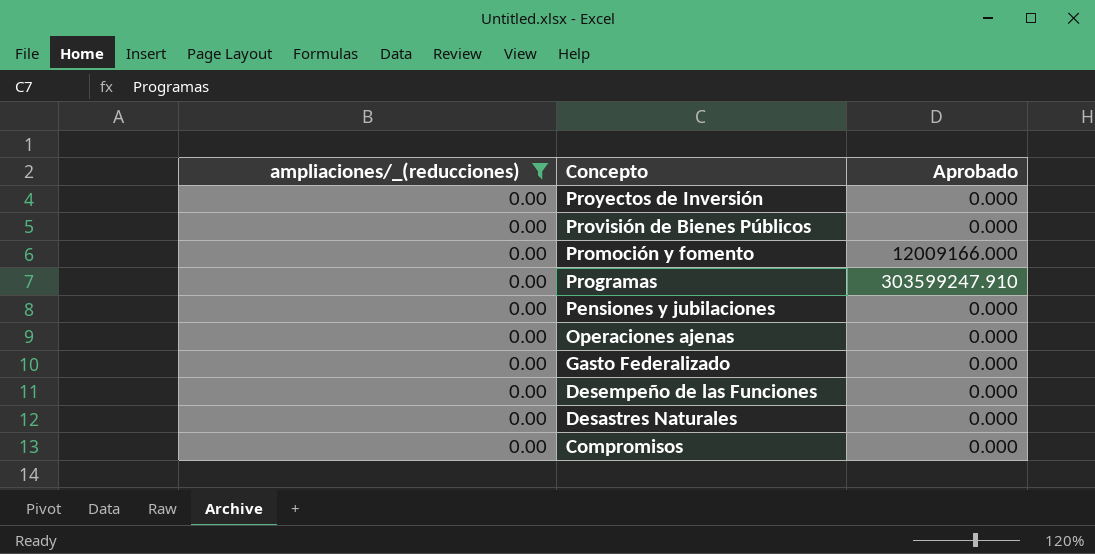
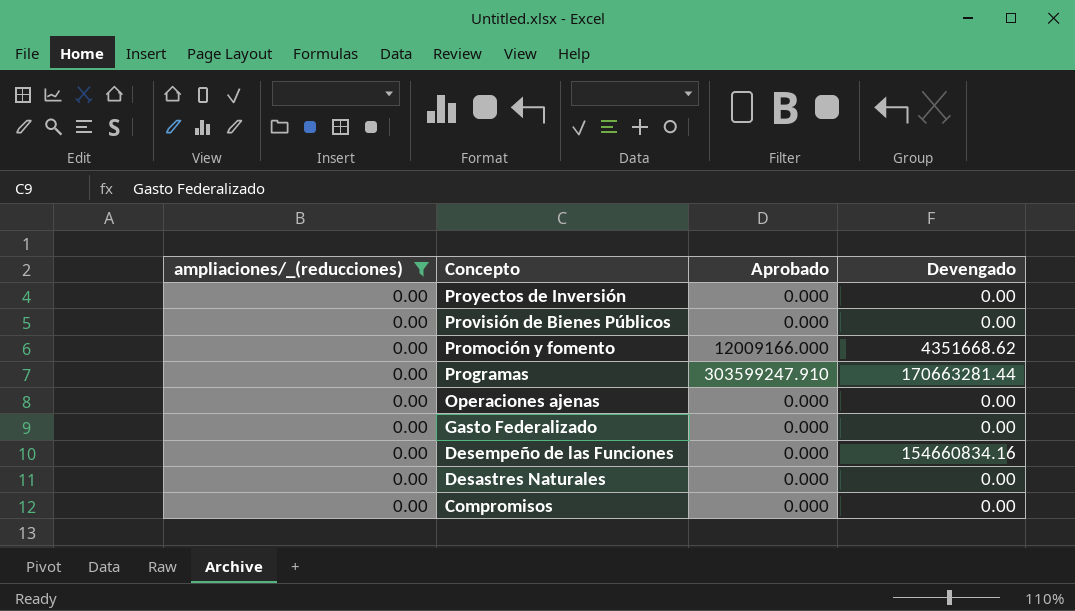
column Devengado | position: none -> 4
row Pensiones y jubilaciones: 0.00 | 0.000 -> none

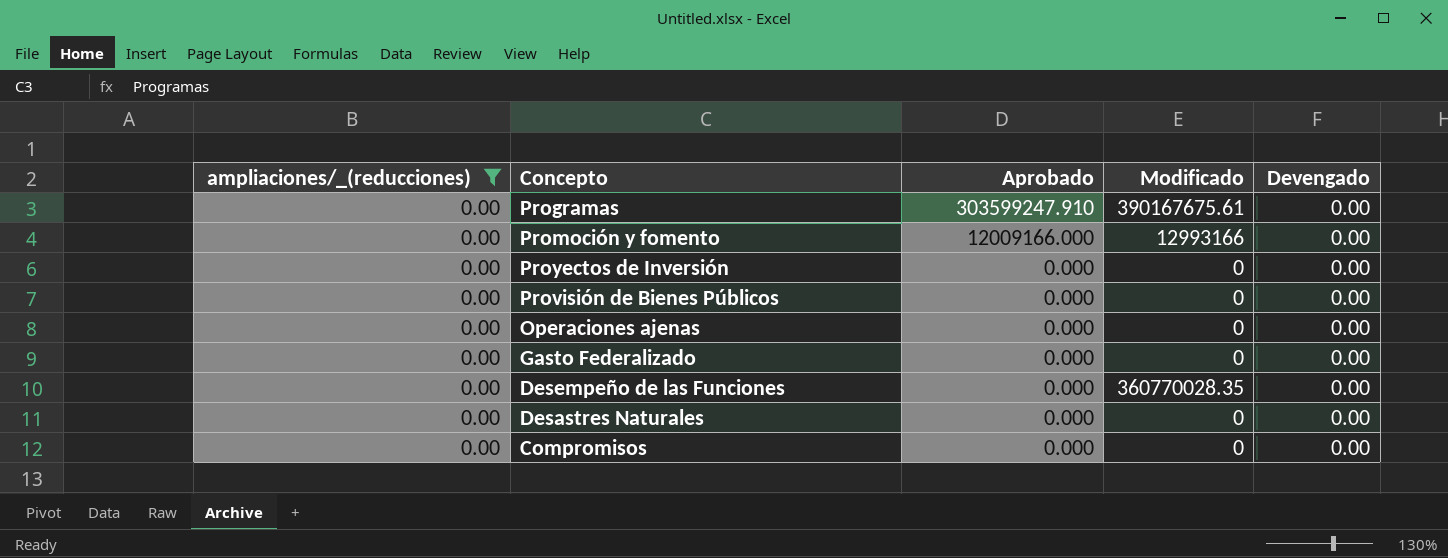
row order: Concepto descending -> Aprobado descending
column Modificado | position: none -> 4
Programas | Devengado: 170663281.44 -> 0.00
Promoción y fomento | Devengado: 4351668.62 -> 0.00
Desempeño de las Funciones | Devengado: 154660834.16 -> 0.00

